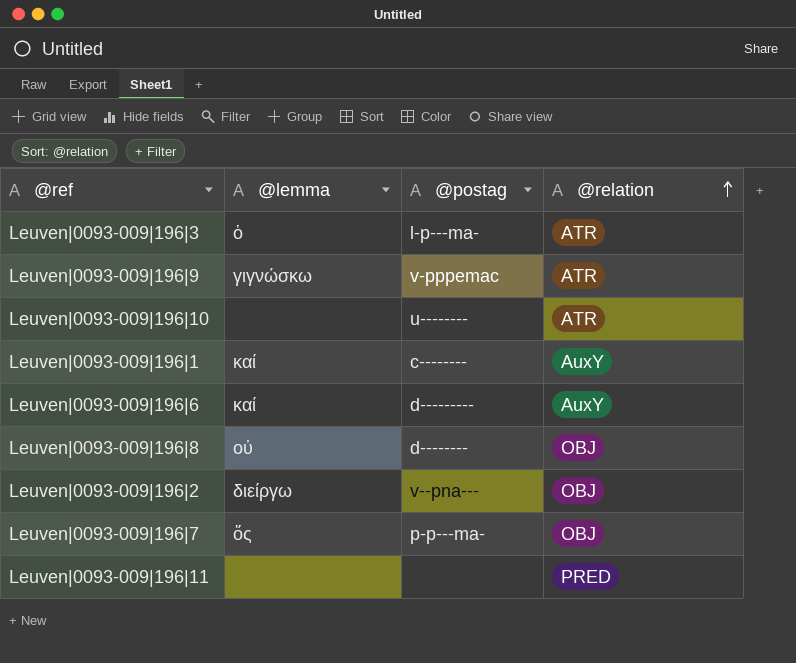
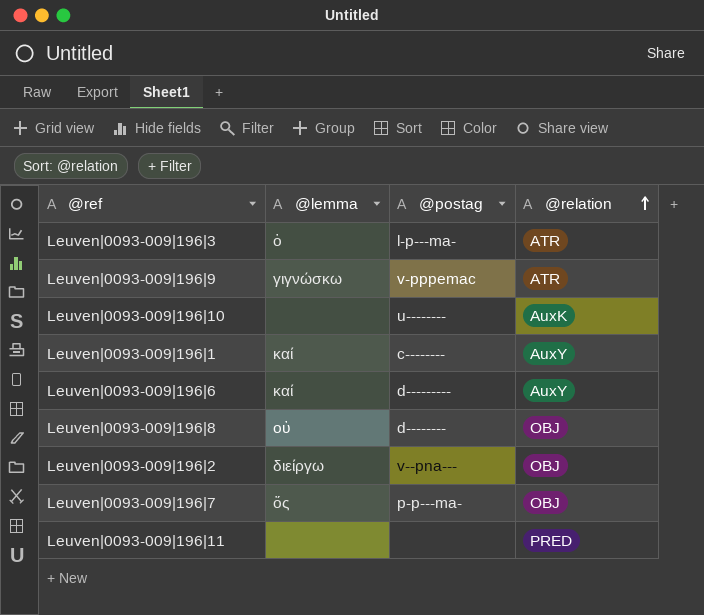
Leuven|0093-009|196|10 | @relation: ATR -> AuxK

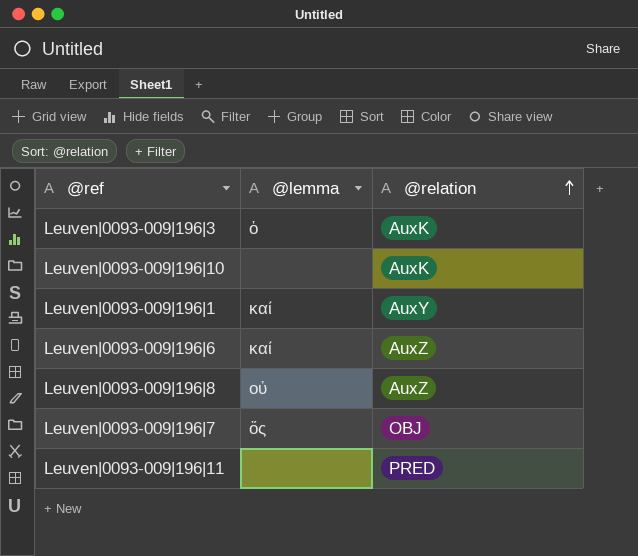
column @postag | position: 3 -> none
row Leuven|0093-009|196|9: γιγνώσκω | v-pppemac | ATR -> none
row Leuven|0093-009|196|2: διείργω | v--pna--- | OBJ -> none
Leuven|0093-009|196|3 | @relation: ATR -> AuxK
Leuven|0093-009|196|6 | @relation: AuxY -> AuxZ
Leuven|0093-009|196|8 | @relation: OBJ -> AuxZ

